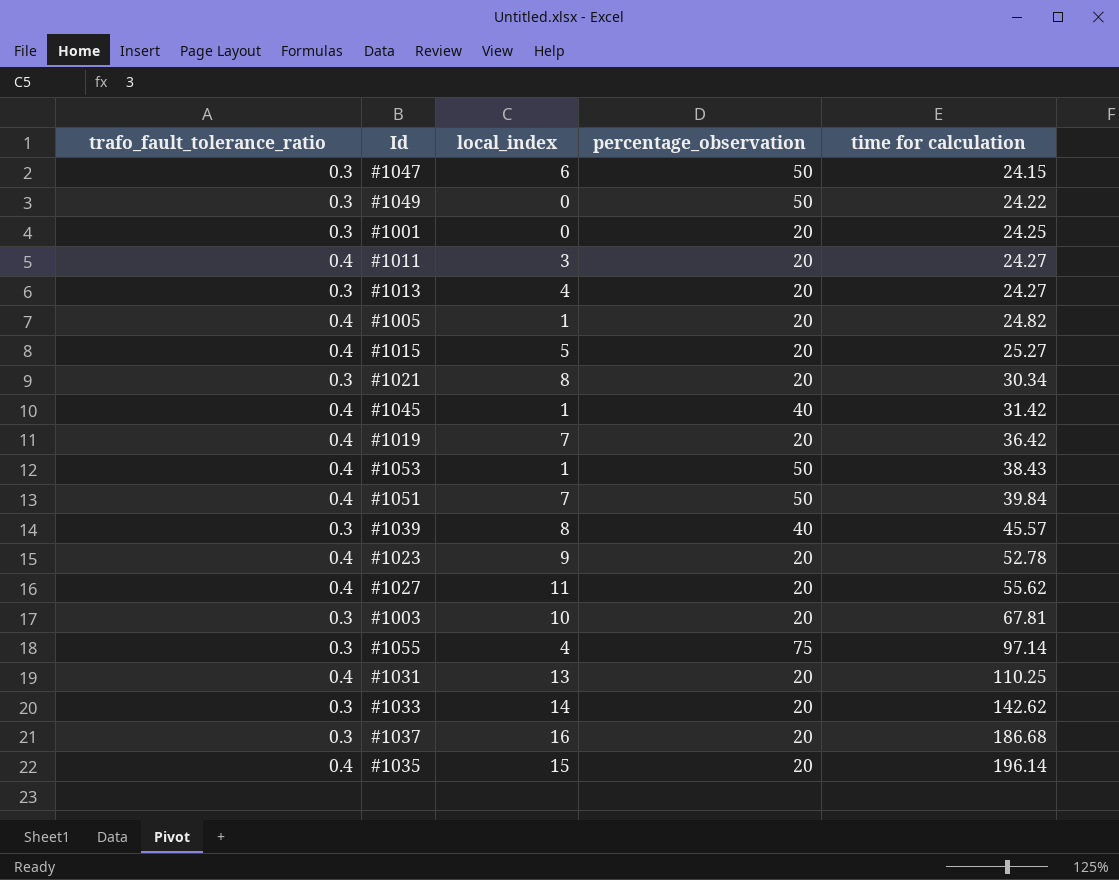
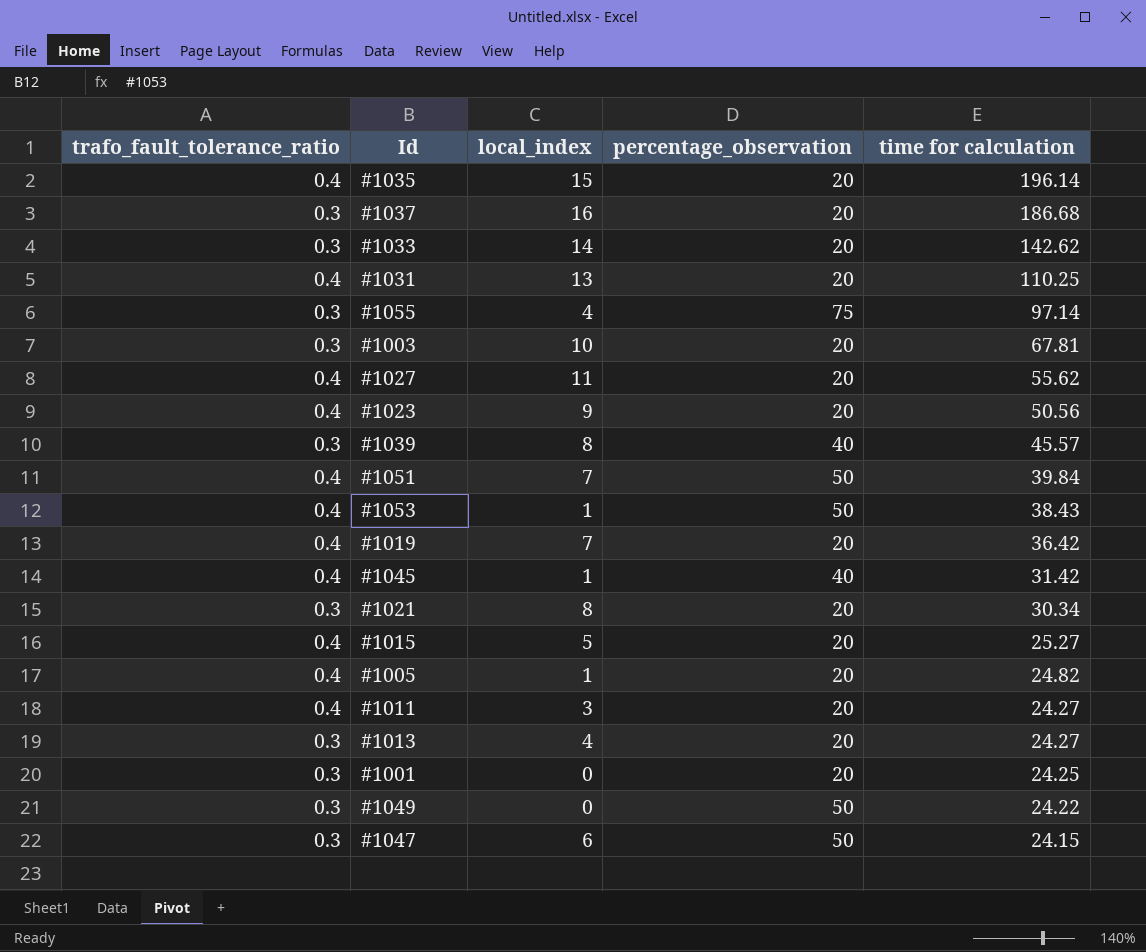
row order: time for calculation ascending -> time for calculation descending
#1023 | time for calculation: 52.78 -> 50.56

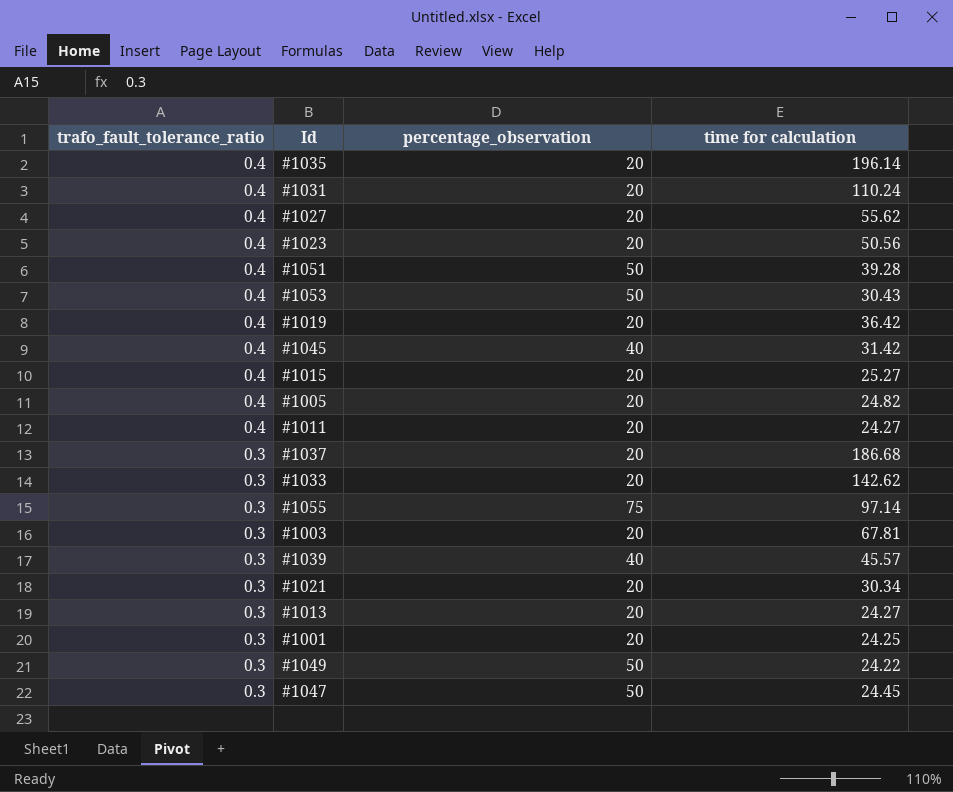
row order: time for calculation descending -> trafo_fault_tolerance_ratio descending
column local_index | position: 3 -> none
#1031 | time for calculation: 110.25 -> 110.24
#1051 | time for calculation: 39.84 -> 39.28
#1053 | time for calculation: 38.43 -> 30.43
#1047 | time for calculation: 24.15 -> 24.45

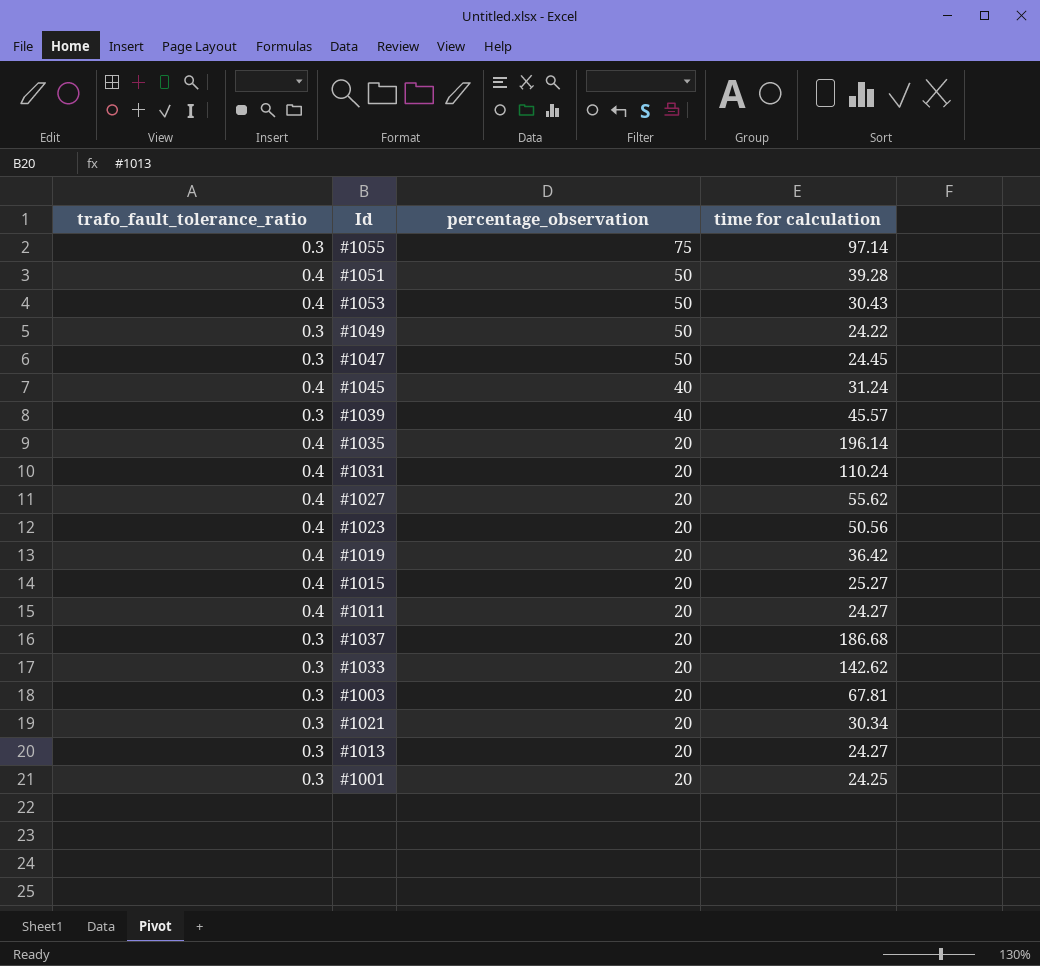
row order: trafo_fault_tolerance_ratio descending -> percentage_observation descending
row #1005: 0.4 | 20 | 24.82 -> none
#1045 | time for calculation: 31.42 -> 31.24

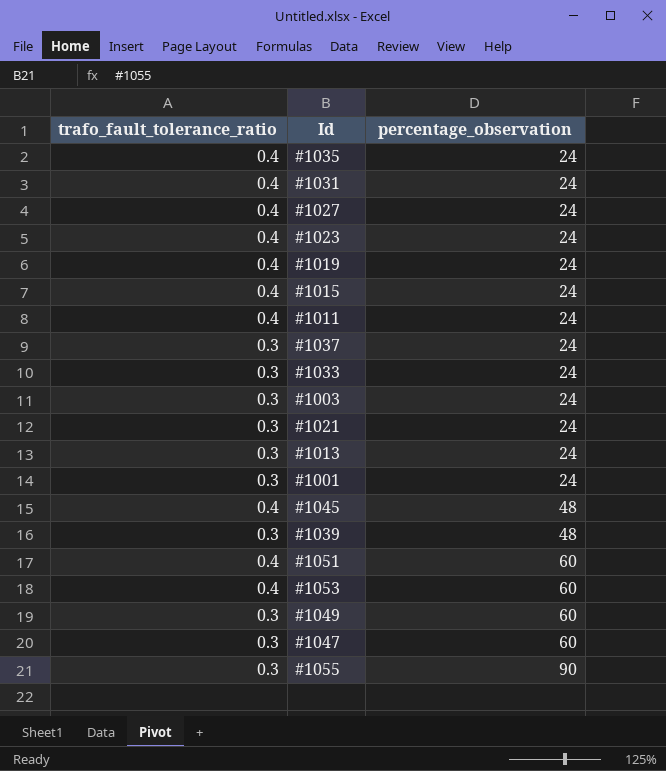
row order: percentage_observation descending -> percentage_observation ascending
column time for calculation | position: 4 -> none
#1035 | percentage_observation: 20 -> 24
#1031 | percentage_observation: 20 -> 24
#1027 | percentage_observation: 20 -> 24
#1023 | percentage_observation: 20 -> 24
#1019 | percentage_observation: 20 -> 24
#1015 | percentage_observation: 20 -> 24
#1011 | percentage_observation: 20 -> 24
#1037 | percentage_observation: 20 -> 24
#1033 | percentage_observation: 20 -> 24
#1003 | percentage_observation: 20 -> 24
#1021 | percentage_observation: 20 -> 24
#1013 | percentage_observation: 20 -> 24
#1001 | percentage_observation: 20 -> 24
#1045 | percentage_observation: 40 -> 48
#1039 | percentage_observation: 40 -> 48
#1051 | percentage_observation: 50 -> 60
#1053 | percentage_observation: 50 -> 60
#1049 | percentage_observation: 50 -> 60
#1047 | percentage_observation: 50 -> 60
#1055 | percentage_observation: 75 -> 90

